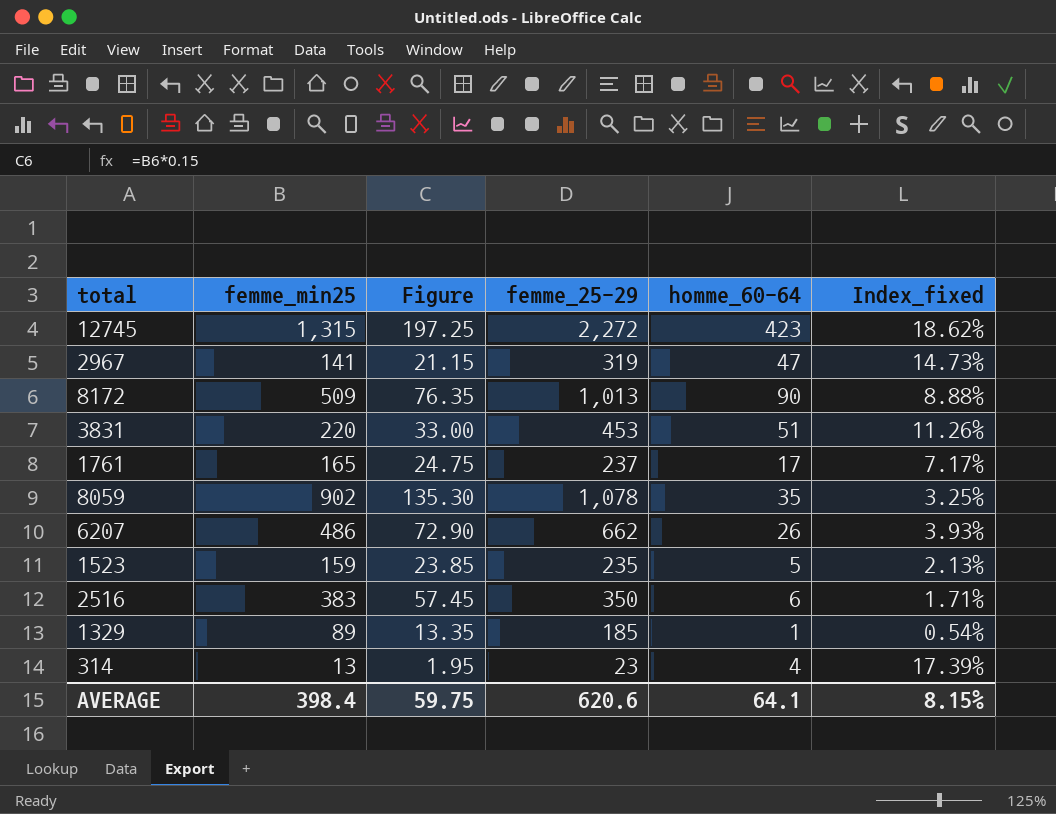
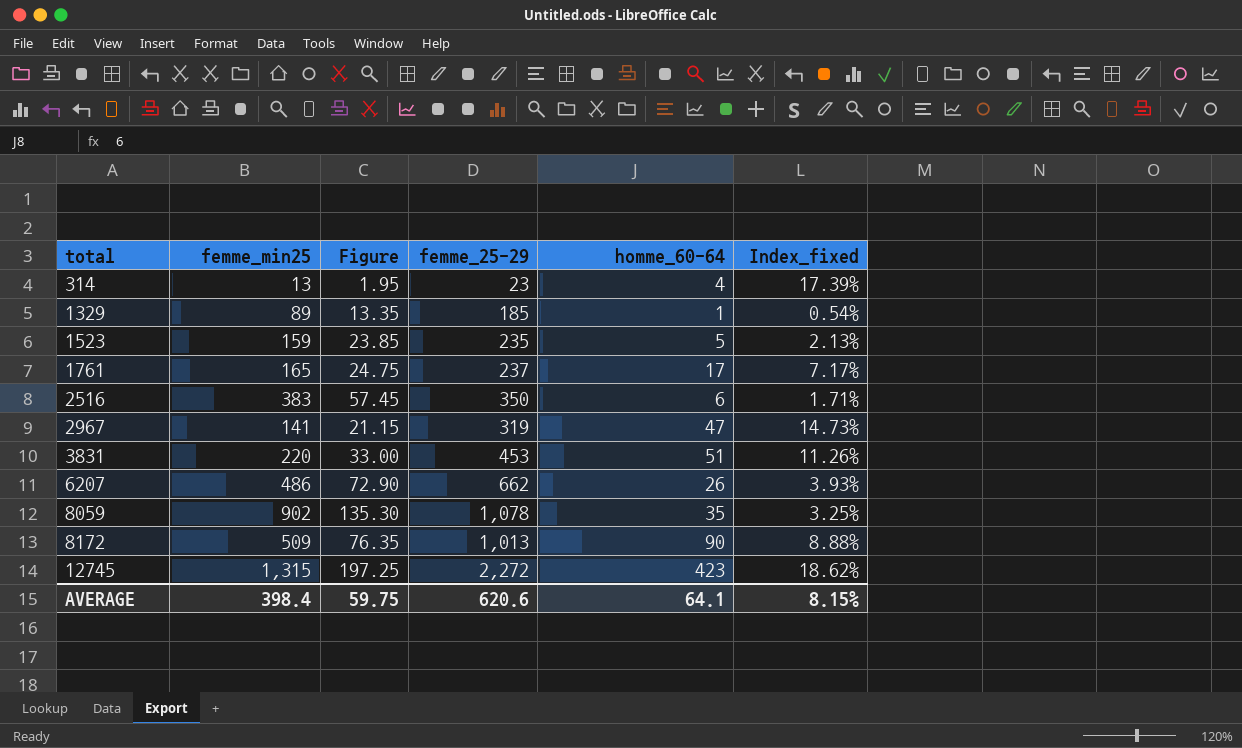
row order: none -> total ascending

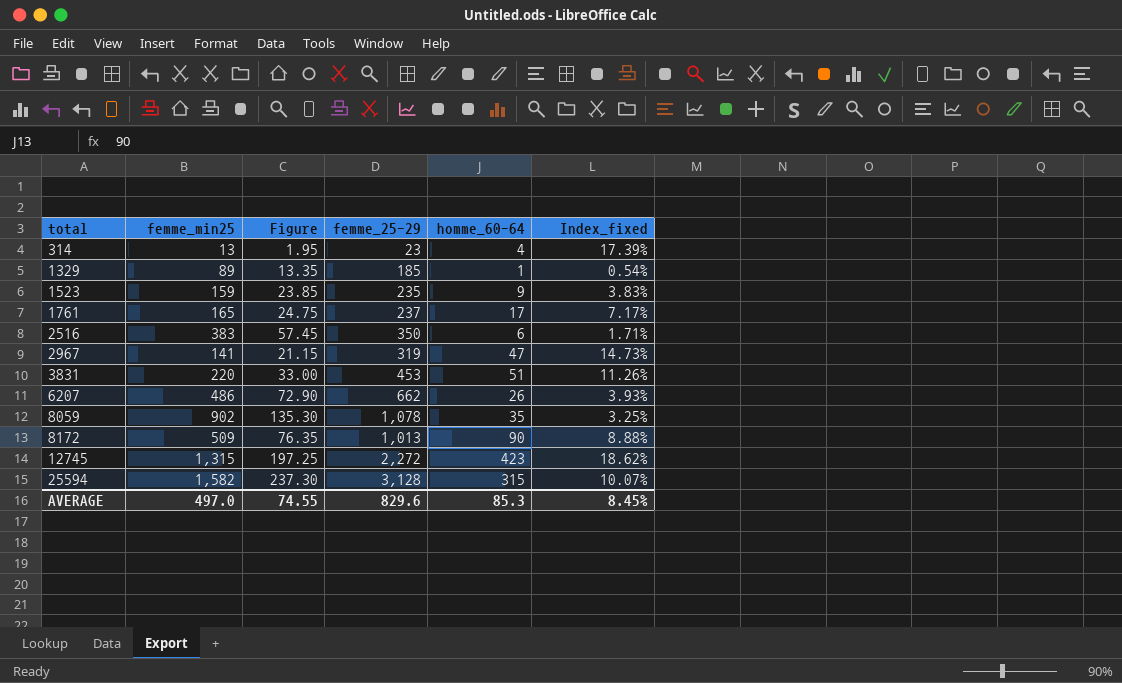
1523 | homme_60-64: 5 -> 9
1523 | Index_fixed: 2.13% -> 3.83%
row 25594: none -> 1,582 | 237.30 | 3,128 | 315 | 10.07%
AVERAGE | femme_min25: 398.4 -> 497.0
AVERAGE | Figure: 59.75 -> 74.55
AVERAGE | femme_25-29: 620.6 -> 829.6
AVERAGE | homme_60-64: 64.1 -> 85.3
AVERAGE | Index_fixed: 8.15% -> 8.45%

